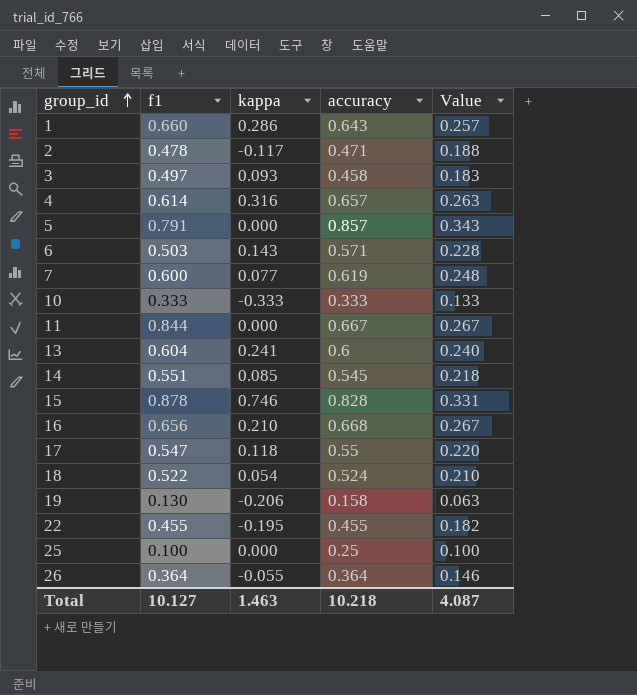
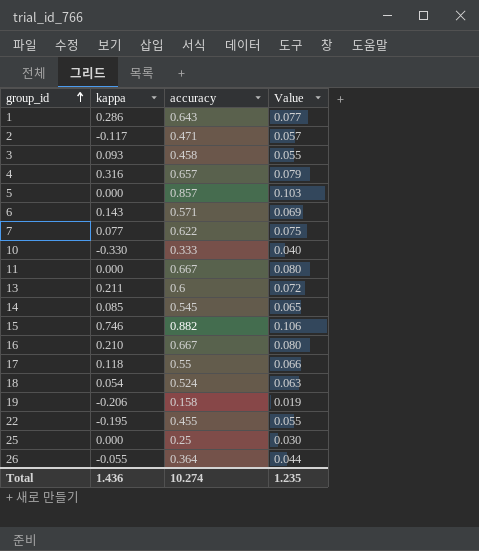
column f1 | position: 2 -> none
column Value | formula: [accuracy] * 0.4 -> [accuracy] * 0.12
7 | accuracy: 0.619 -> 0.622
10 | kappa: -0.333 -> -0.330
13 | kappa: 0.241 -> 0.211
15 | accuracy: 0.828 -> 0.882
16 | accuracy: 0.668 -> 0.667
Total | kappa: 1.463 -> 1.436
Total | accuracy: 10.218 -> 10.274
Total | Value: 4.087 -> 1.235

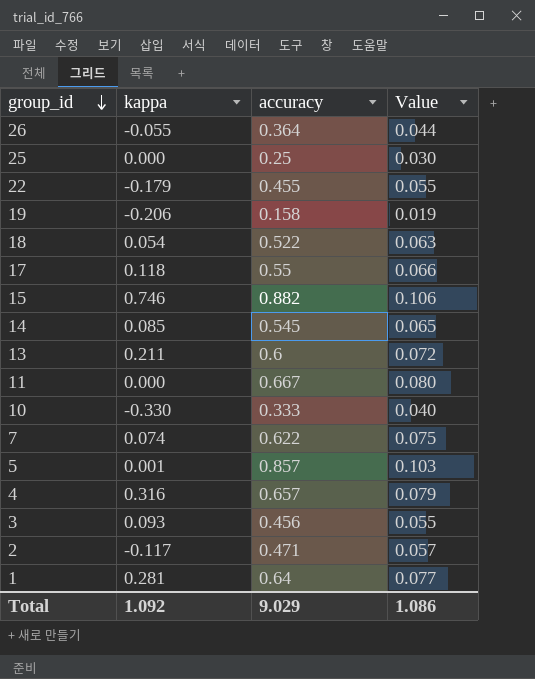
row order: group_id ascending -> group_id descending
row 6: 0.143 | 0.571 | 0.069 -> none
row 16: 0.210 | 0.667 | 0.080 -> none
22 | kappa: -0.195 -> -0.179
18 | accuracy: 0.524 -> 0.522
7 | kappa: 0.077 -> 0.074
5 | kappa: 0.000 -> 0.001
3 | accuracy: 0.458 -> 0.456
1 | kappa: 0.286 -> 0.281
1 | accuracy: 0.643 -> 0.64
Total | kappa: 1.436 -> 1.092
Total | accuracy: 10.274 -> 9.029
Total | Value: 1.235 -> 1.086

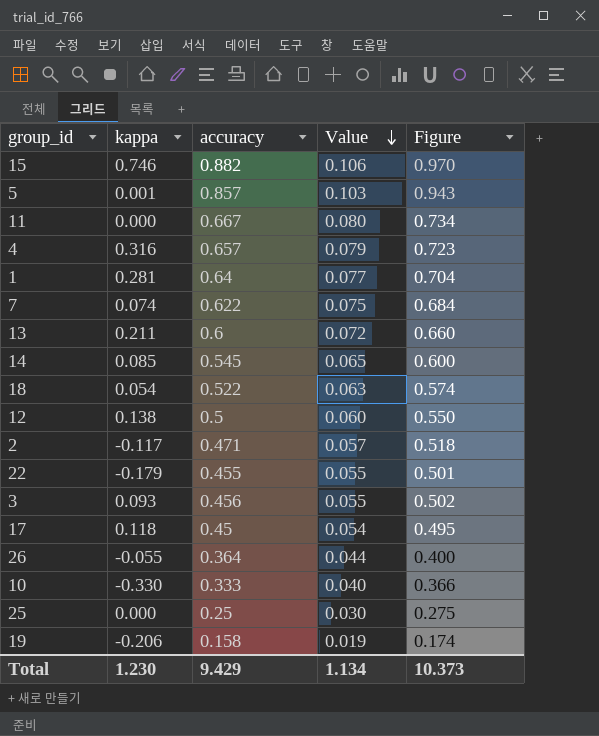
row order: group_id descending -> Value descending
column Figure | formula: none -> [accuracy] * 1.1
row 12: none -> 0.138 | 0.5 | 0.060 | 0.550
17 | accuracy: 0.55 -> 0.45
17 | Value: 0.066 -> 0.054
Total | kappa: 1.092 -> 1.230
Total | accuracy: 9.029 -> 9.429
Total | Value: 1.086 -> 1.134

